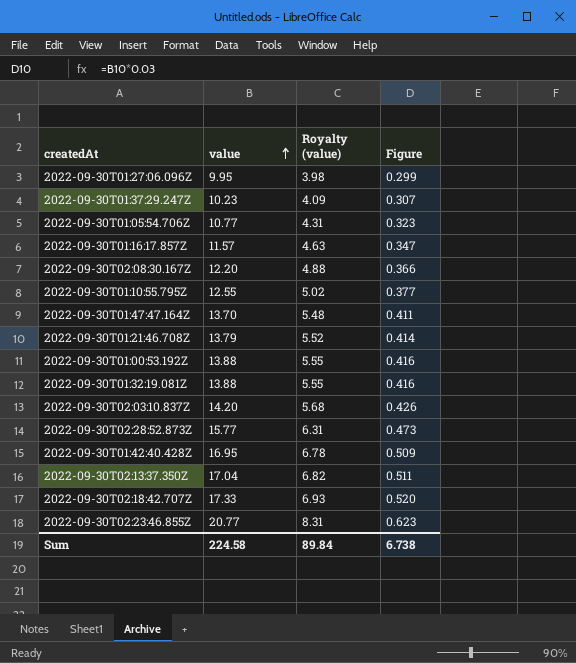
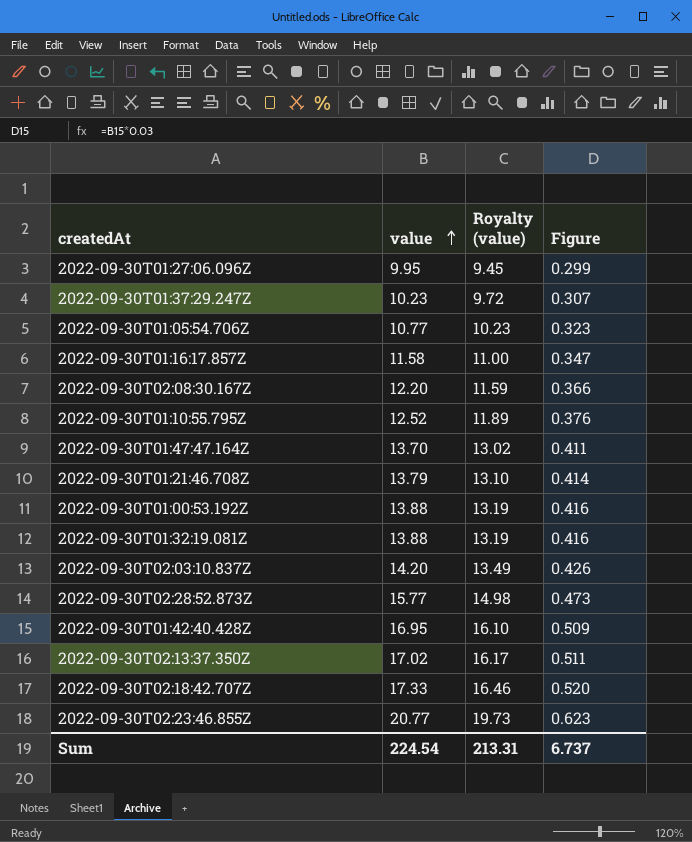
column Royalty (value) | formula: [value] * 0.4 -> [value] * 0.95
2022-09-30T01:16:17.857Z | value: 11.57 -> 11.58
2022-09-30T01:10:55.795Z | value: 12.55 -> 12.52
2022-09-30T01:10:55.795Z | Figure: 0.377 -> 0.376
2022-09-30T02:13:37.350Z | value: 17.04 -> 17.02
Sum | value: 224.58 -> 224.54
Sum | Royalty (value): 89.84 -> 213.31
Sum | Figure: 6.738 -> 6.737

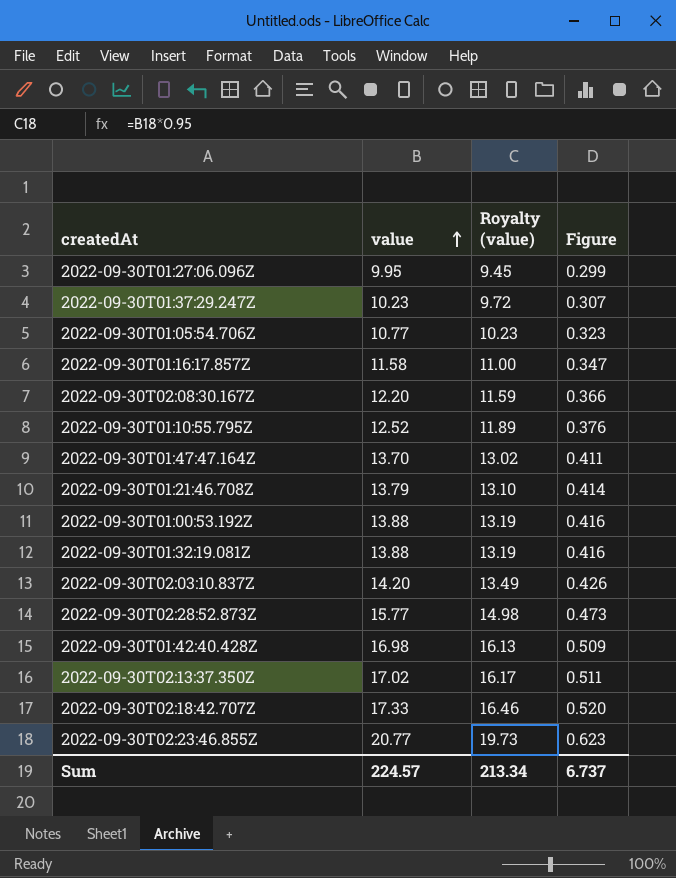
2022-09-30T01:42:40.428Z | value: 16.95 -> 16.98
2022-09-30T01:42:40.428Z | Royalty (value): 16.10 -> 16.13
Sum | value: 224.54 -> 224.57
Sum | Royalty (value): 213.31 -> 213.34

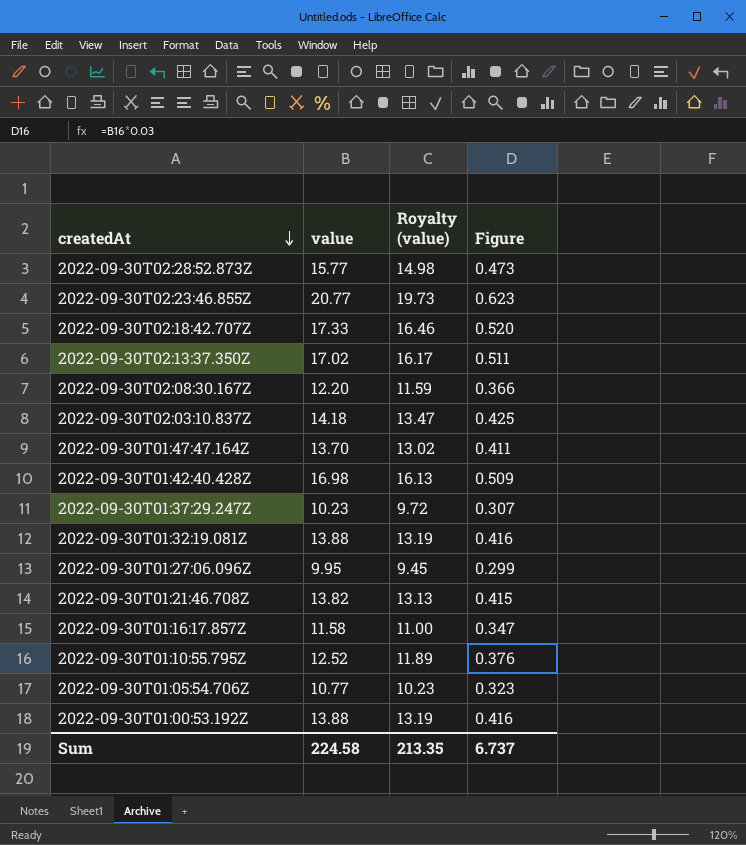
row order: value ascending -> createdAt descending
2022-09-30T02:03:10.837Z | value: 14.20 -> 14.18
2022-09-30T02:03:10.837Z | Royalty (value): 13.49 -> 13.47
2022-09-30T02:03:10.837Z | Figure: 0.426 -> 0.425
2022-09-30T01:21:46.708Z | value: 13.79 -> 13.82
2022-09-30T01:21:46.708Z | Royalty (value): 13.10 -> 13.13
2022-09-30T01:21:46.708Z | Figure: 0.414 -> 0.415
Sum | value: 224.57 -> 224.58
Sum | Royalty (value): 213.34 -> 213.35

